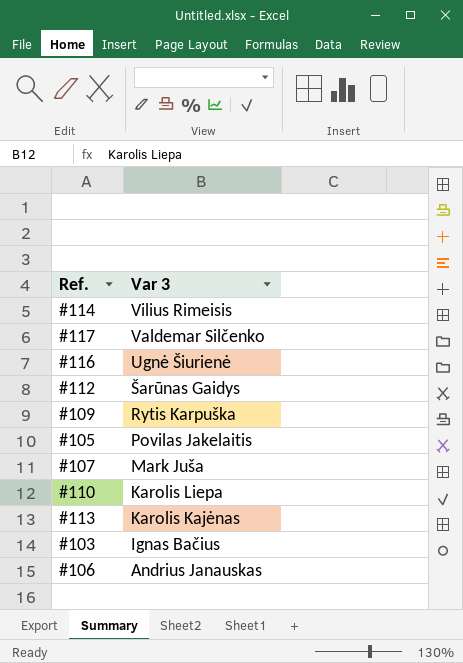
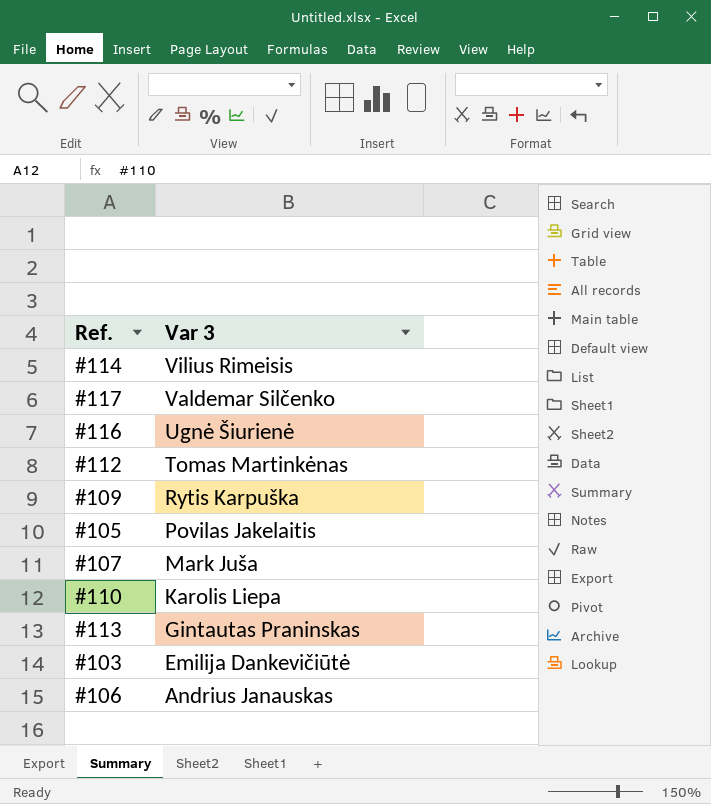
#112 | Var 3: Šarūnas Gaidys -> Tomas Martinkėnas
#113 | Var 3: Karolis Kajėnas -> Gintautas Praninskas
#103 | Var 3: Ignas Bačius -> Emilija Dankevičiūtė

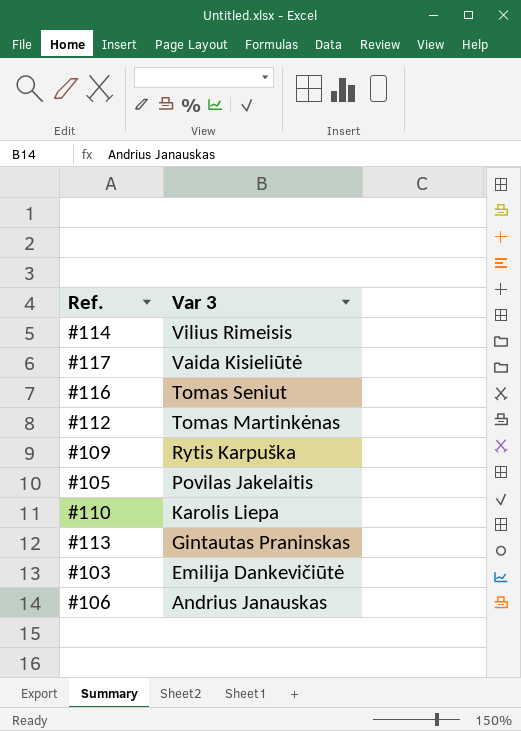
row #107: Mark Juša -> none
#117 | Var 3: Valdemar Silčenko -> Vaida Kisieliūtė
#116 | Var 3: Ugnė Šiurienė -> Tomas Seniut

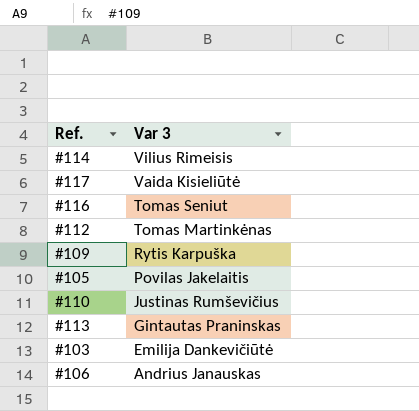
#110 | Var 3: Karolis Liepa -> Justinas Rumševičius

